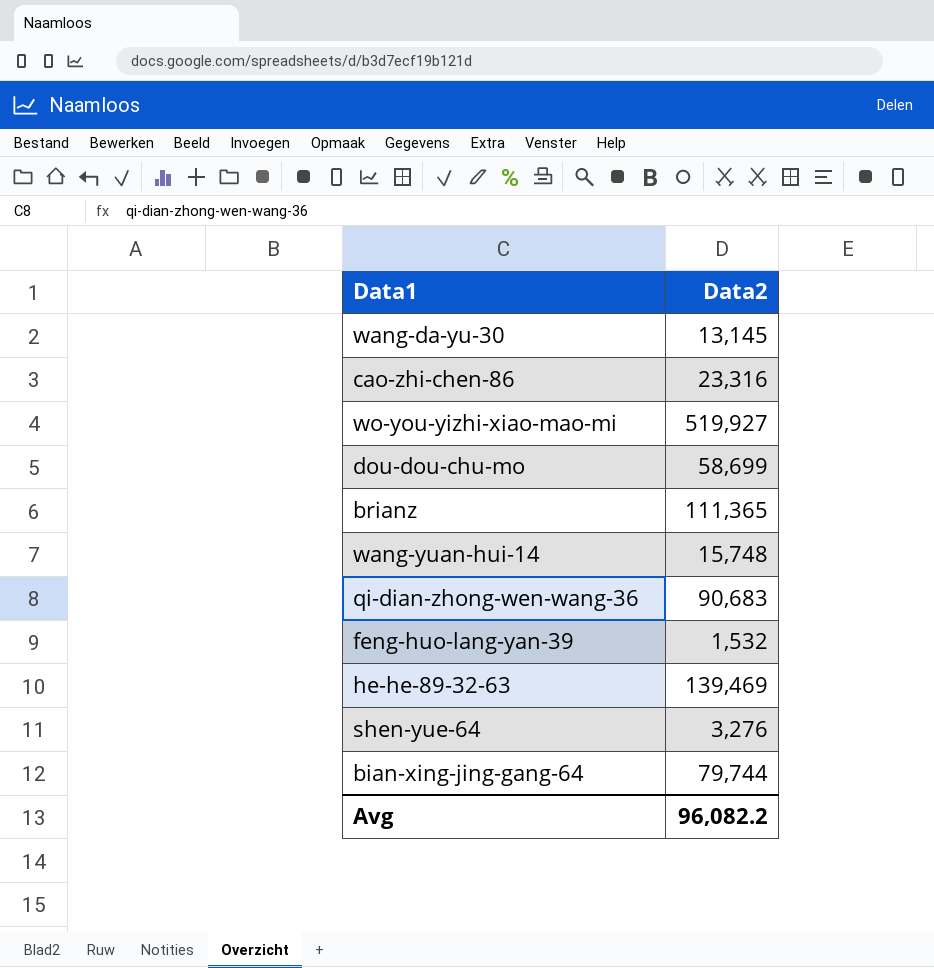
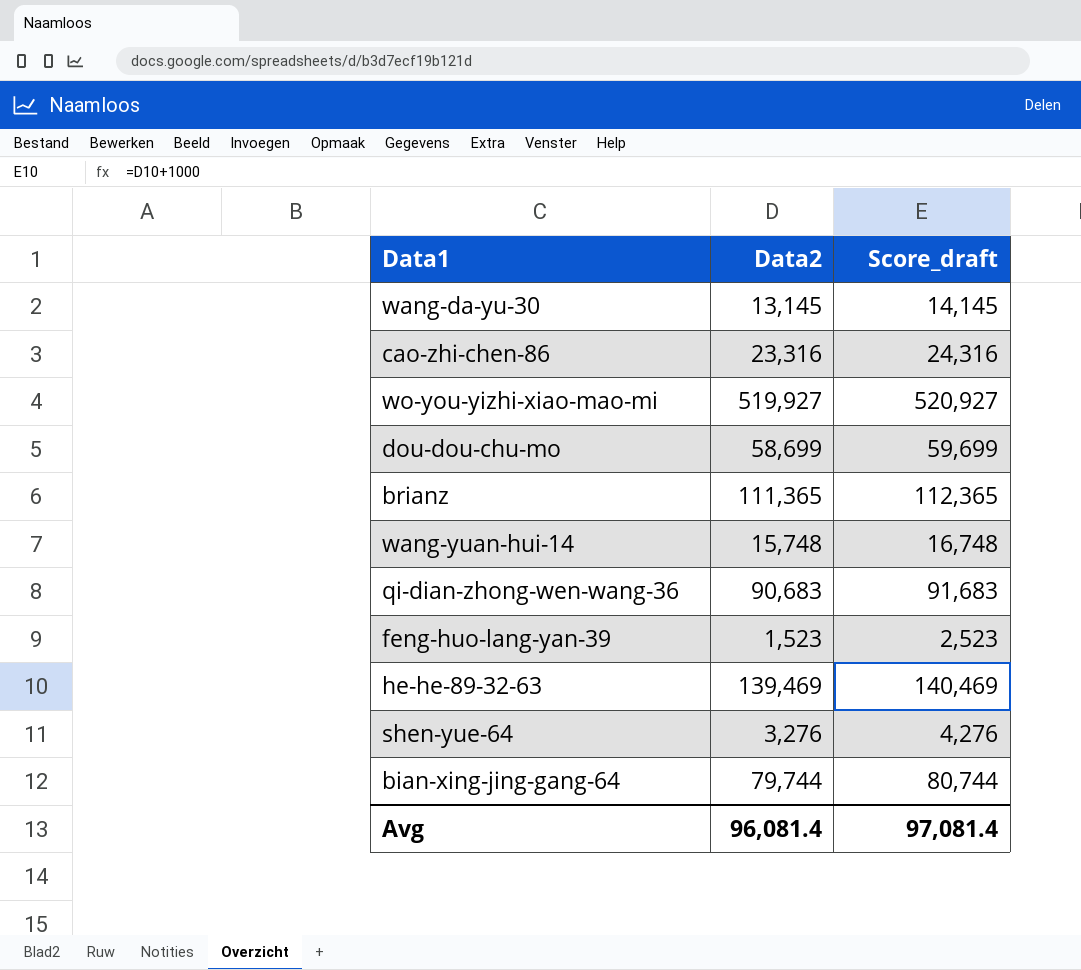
column Score_draft | formula: none -> [Data2] + 1000
feng-huo-lang-yan-39 | Data2: 1,532 -> 1,523
Avg | Data2: 96,082.2 -> 96,081.4

